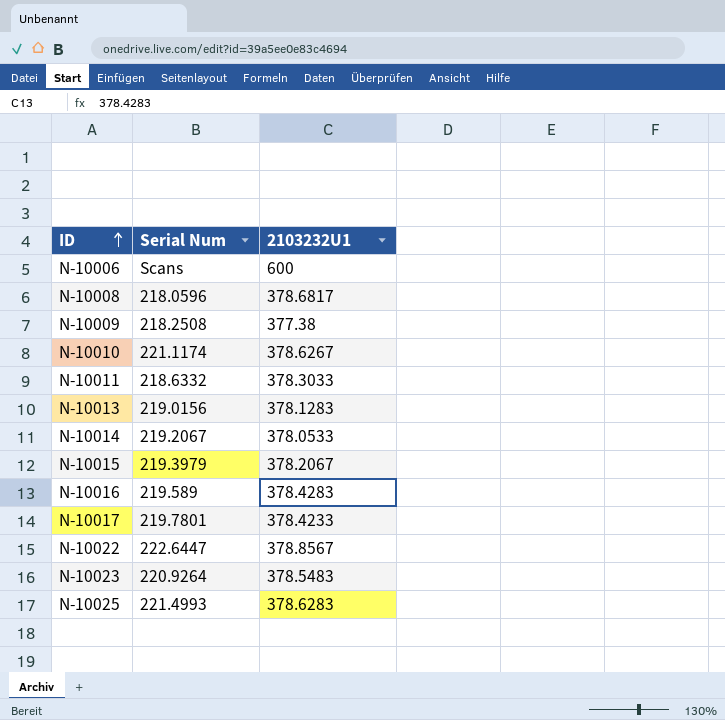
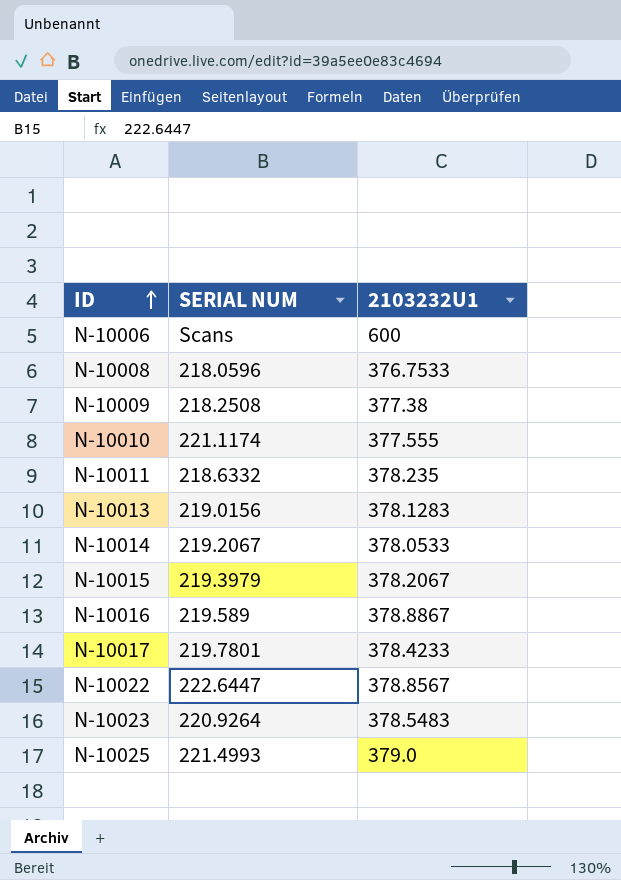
column name: Serial Num -> SERIAL NUM
N-10008 | 2103232U1: 378.6817 -> 376.7533
N-10010 | 2103232U1: 378.6267 -> 377.555
N-10011 | 2103232U1: 378.3033 -> 378.235
N-10016 | 2103232U1: 378.4283 -> 378.8867
N-10025 | 2103232U1: 378.6283 -> 379.0

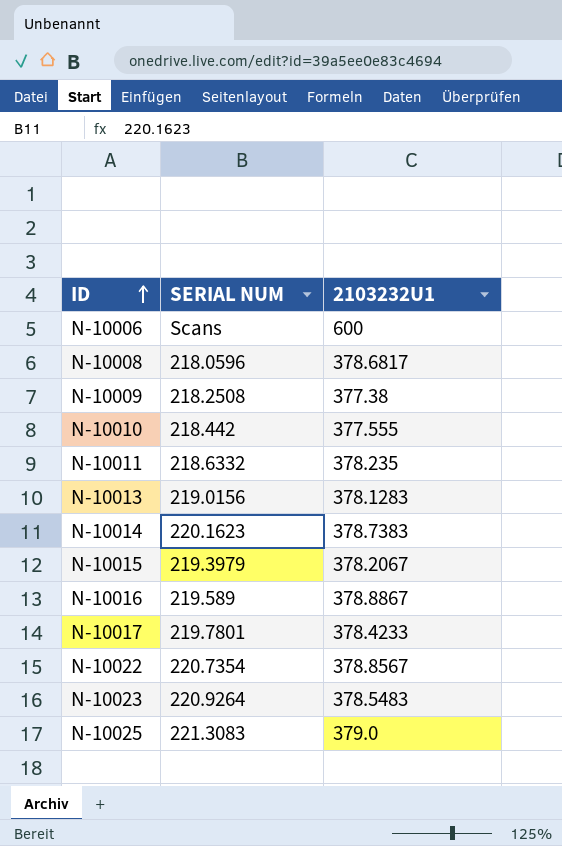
N-10008 | 2103232U1: 376.7533 -> 378.6817
N-10010 | SERIAL NUM: 221.1174 -> 218.442
N-10014 | SERIAL NUM: 219.2067 -> 220.1623
N-10014 | 2103232U1: 378.0533 -> 378.7383
N-10022 | SERIAL NUM: 222.6447 -> 220.7354
N-10025 | SERIAL NUM: 221.4993 -> 221.3083

